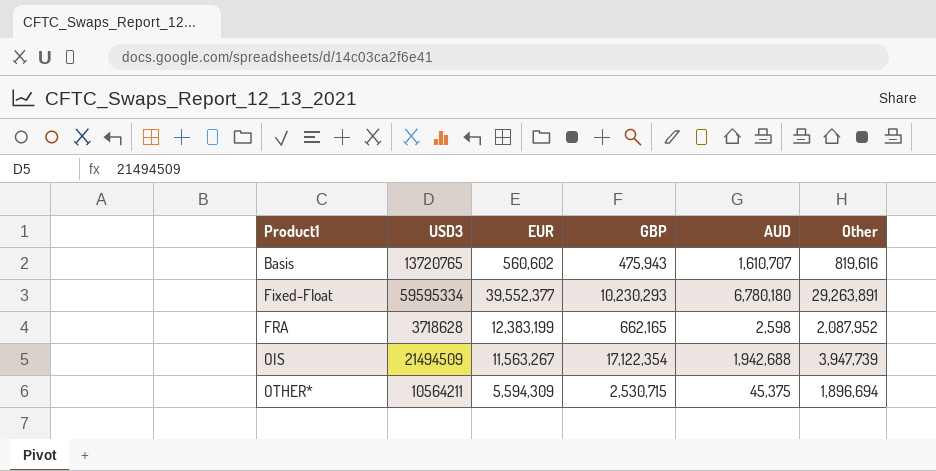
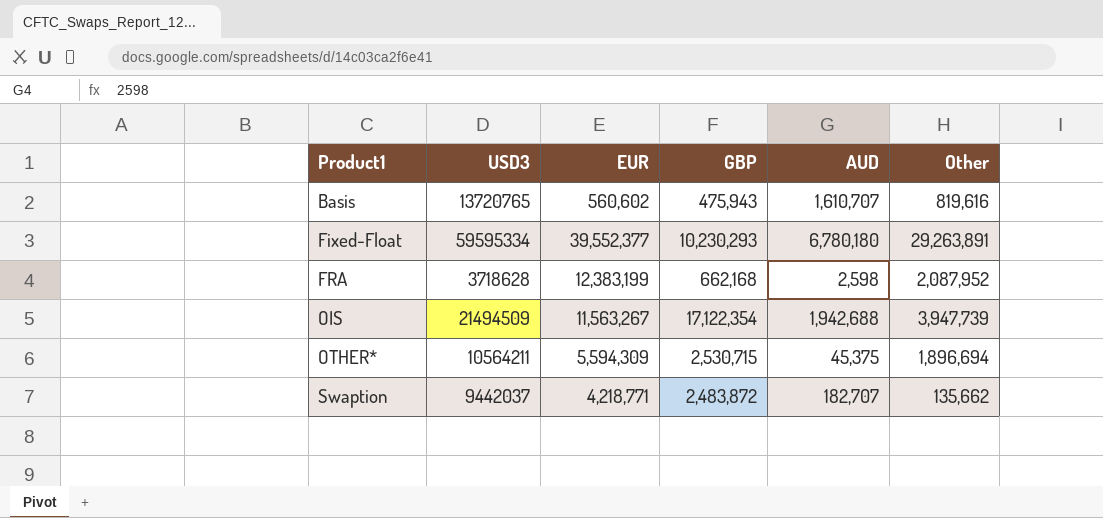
FRA | GBP: 662,165 -> 662,168
row Swaption: none -> 9442037 | 4,218,771 | 2,483,872 | 182,707 | 135,662

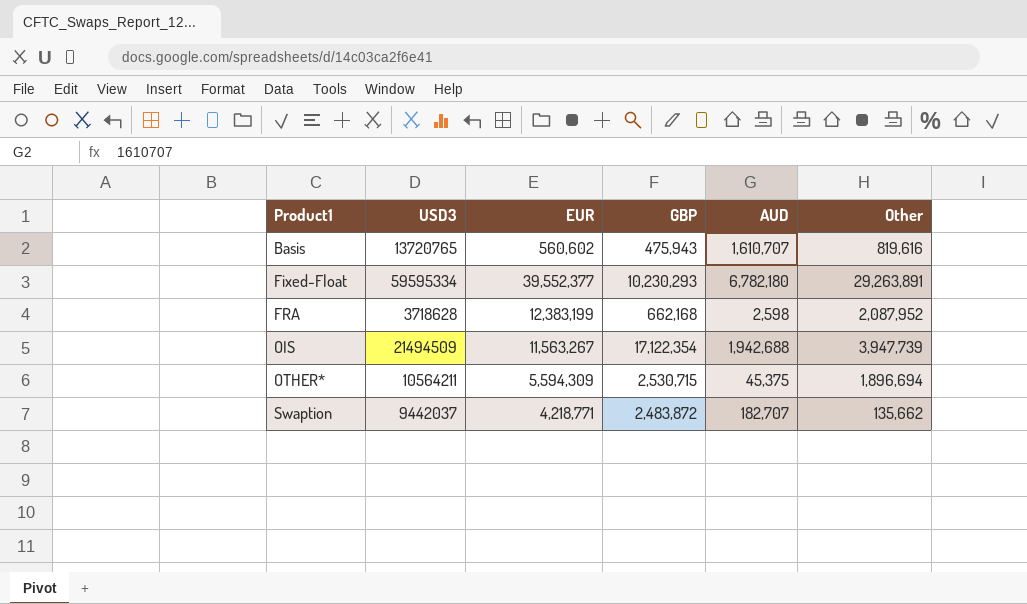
Fixed-Float | AUD: 6,780,180 -> 6,782,180

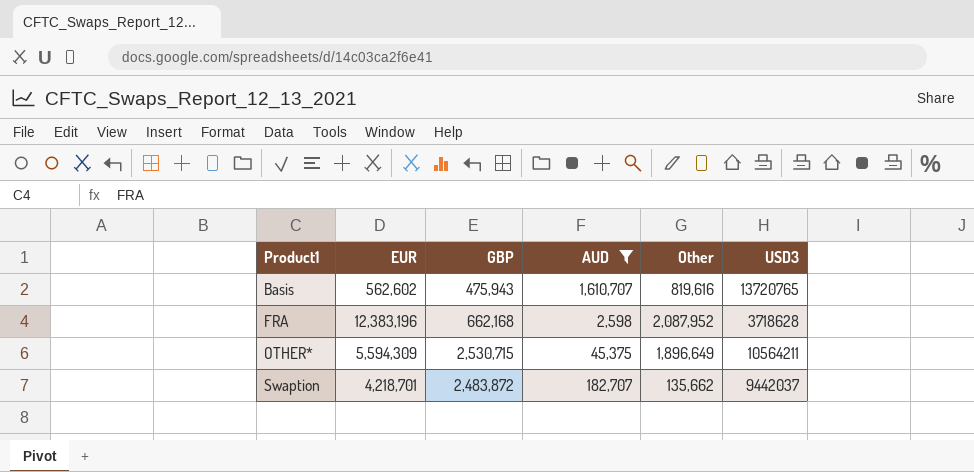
filter: none -> AUD <= 1,610,707
column USD3 | position: 2 -> 6
Basis | EUR: 560,602 -> 562,602
FRA | EUR: 12,383,199 -> 12,383,196
OTHER* | Other: 1,896,694 -> 1,896,649
Swaption | EUR: 4,218,771 -> 4,218,701

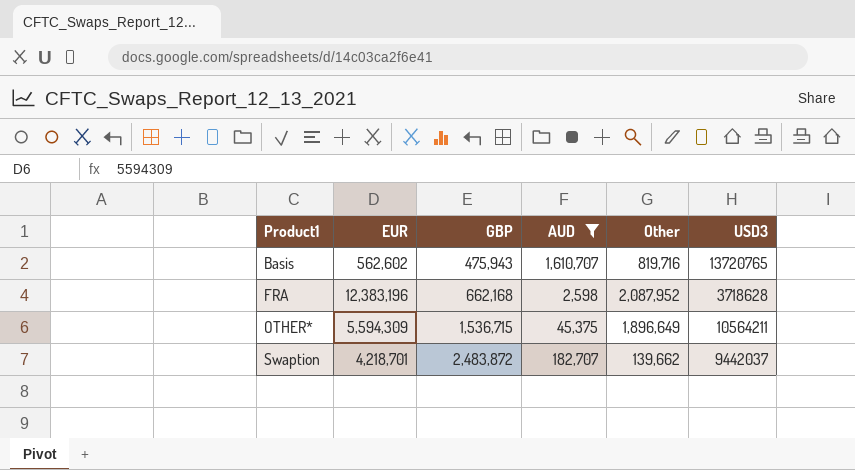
Basis | Other: 819,616 -> 819,716
OTHER* | GBP: 2,530,715 -> 1,536,715
Swaption | Other: 135,662 -> 139,662

